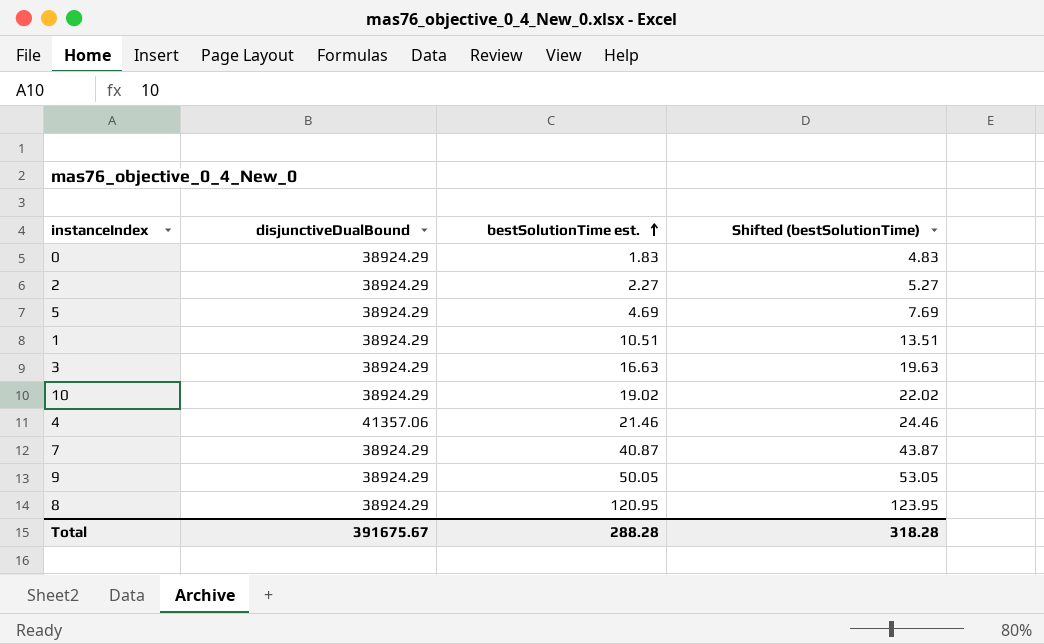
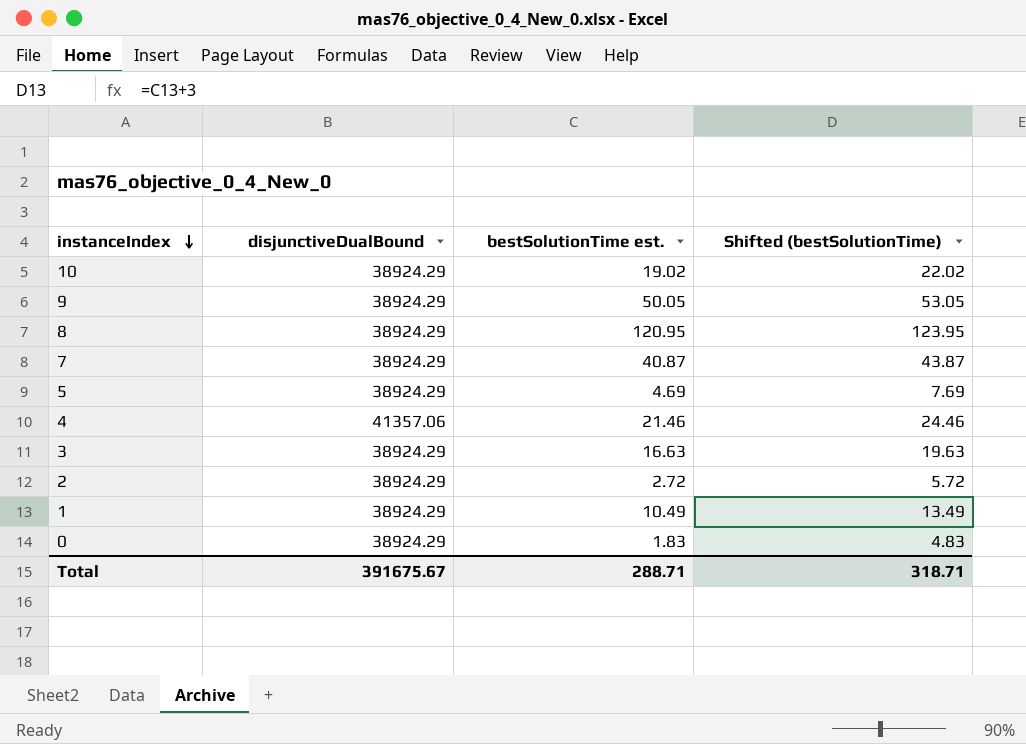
row order: bestSolutionTime est. ascending -> instanceIndex descending
2 | bestSolutionTime est.: 2.27 -> 2.72
2 | Shifted (bestSolutionTime): 5.27 -> 5.72
1 | bestSolutionTime est.: 10.51 -> 10.49
1 | Shifted (bestSolutionTime): 13.51 -> 13.49
Total | bestSolutionTime est.: 288.28 -> 288.71
Total | Shifted (bestSolutionTime): 318.28 -> 318.71

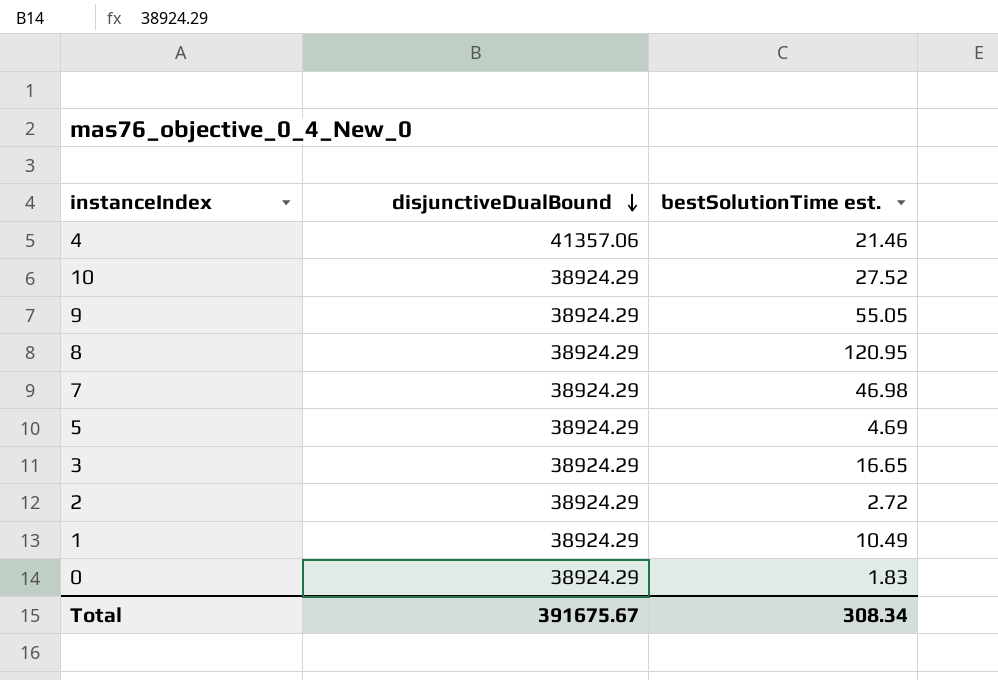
row order: instanceIndex descending -> disjunctiveDualBound descending
column Shifted (bestSolutionTime) | formula: [bestSolutionTime est.] + 3 -> none
10 | bestSolutionTime est.: 19.02 -> 27.52
9 | bestSolutionTime est.: 50.05 -> 55.05
7 | bestSolutionTime est.: 40.87 -> 46.98
3 | bestSolutionTime est.: 16.63 -> 16.65
Total | bestSolutionTime est.: 288.71 -> 308.34

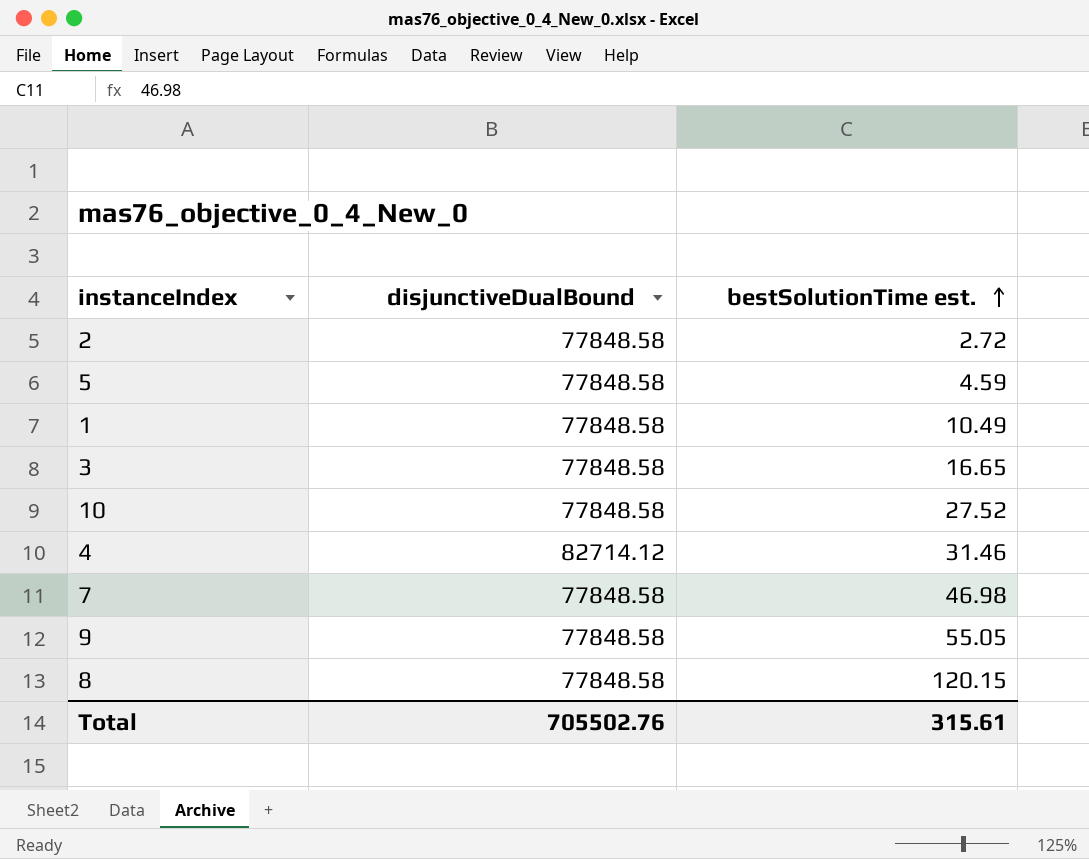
row order: disjunctiveDualBound descending -> bestSolutionTime est. ascending
row 0: 38924.29 | 1.83 -> none
2 | disjunctiveDualBound: 38924.29 -> 77848.58
5 | disjunctiveDualBound: 38924.29 -> 77848.58
5 | bestSolutionTime est.: 4.69 -> 4.59
1 | disjunctiveDualBound: 38924.29 -> 77848.58
3 | disjunctiveDualBound: 38924.29 -> 77848.58
10 | disjunctiveDualBound: 38924.29 -> 77848.58
4 | disjunctiveDualBound: 41357.06 -> 82714.12
4 | bestSolutionTime est.: 21.46 -> 31.46
7 | disjunctiveDualBound: 38924.29 -> 77848.58
9 | disjunctiveDualBound: 38924.29 -> 77848.58
8 | disjunctiveDualBound: 38924.29 -> 77848.58
8 | bestSolutionTime est.: 120.95 -> 120.15
Total | disjunctiveDualBound: 391675.67 -> 705502.76
Total | bestSolutionTime est.: 308.34 -> 315.61

